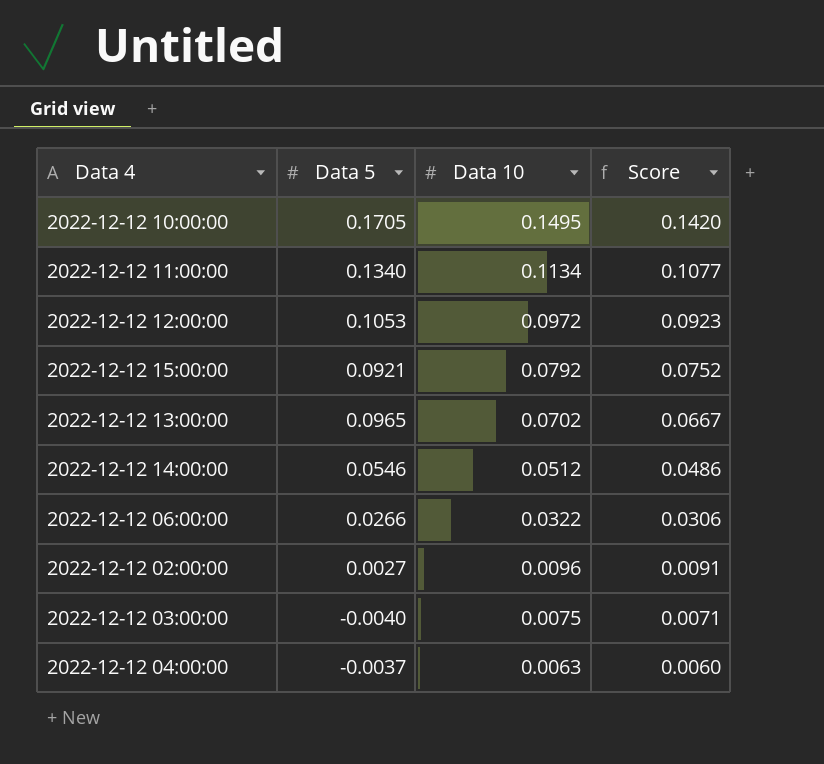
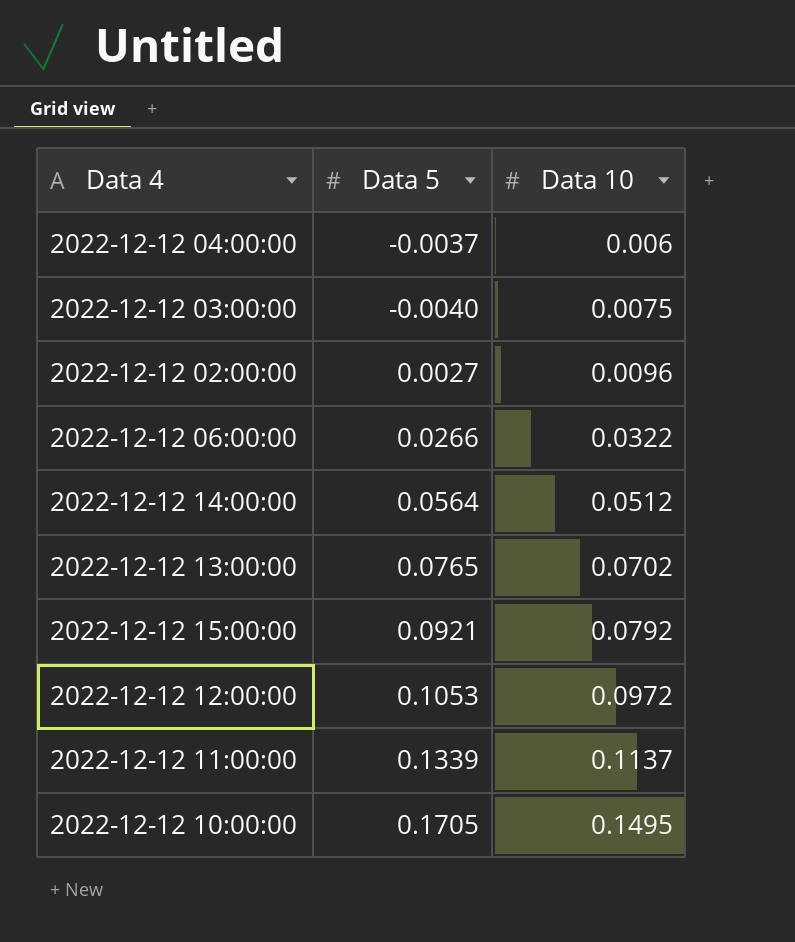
row order: Data 10 descending -> Data 10 ascending
column Score | formula: [Data 10] * 0.95 -> none
2022-12-12 04:00:00 | Data 10: 0.0063 -> 0.006
2022-12-12 14:00:00 | Data 5: 0.0546 -> 0.0564
2022-12-12 13:00:00 | Data 5: 0.0965 -> 0.0765
2022-12-12 11:00:00 | Data 5: 0.1340 -> 0.1339
2022-12-12 11:00:00 | Data 10: 0.1134 -> 0.1137

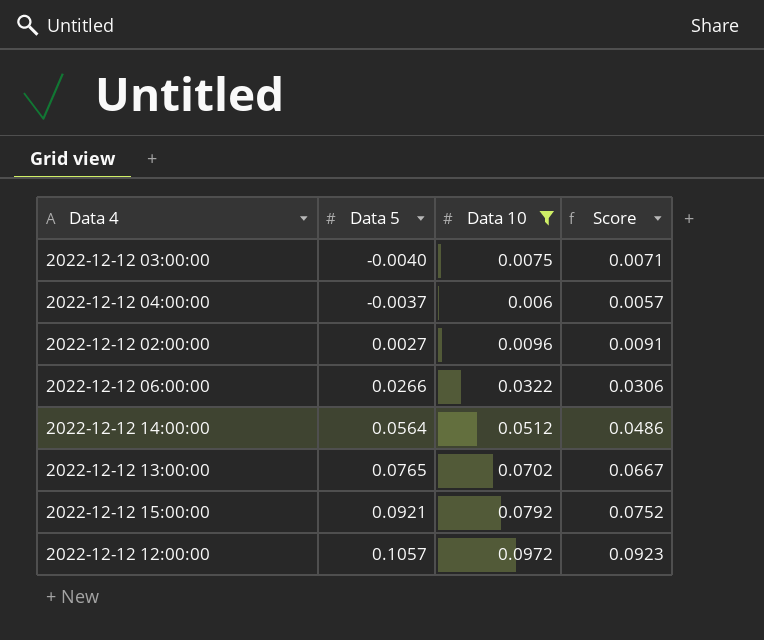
filter: none -> Data 10 <= 0.0972
row order: Data 10 ascending -> Data 5 ascending
column Score | formula: none -> [Data 10] * 0.95
2022-12-12 12:00:00 | Data 5: 0.1053 -> 0.1057

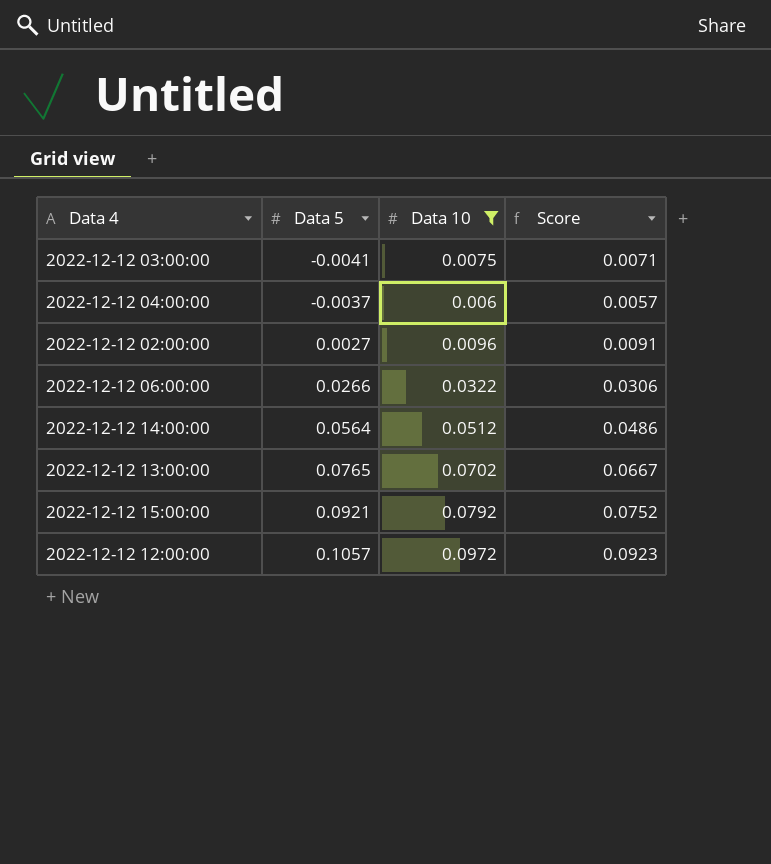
2022-12-12 03:00:00 | Data 5: -0.0040 -> -0.0041

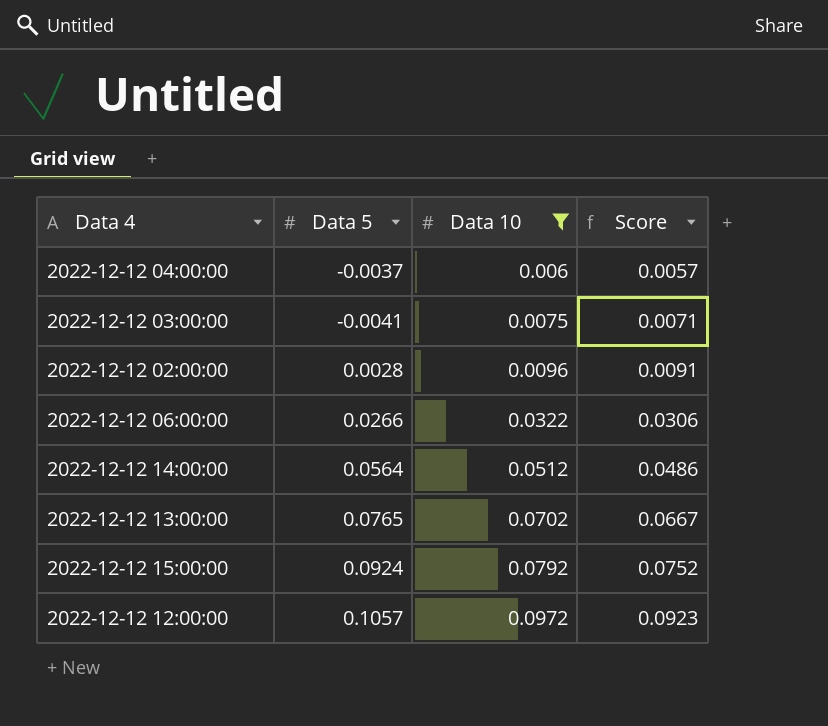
row order: Data 5 ascending -> Data 10 ascending
2022-12-12 02:00:00 | Data 5: 0.0027 -> 0.0028
2022-12-12 15:00:00 | Data 5: 0.0921 -> 0.0924

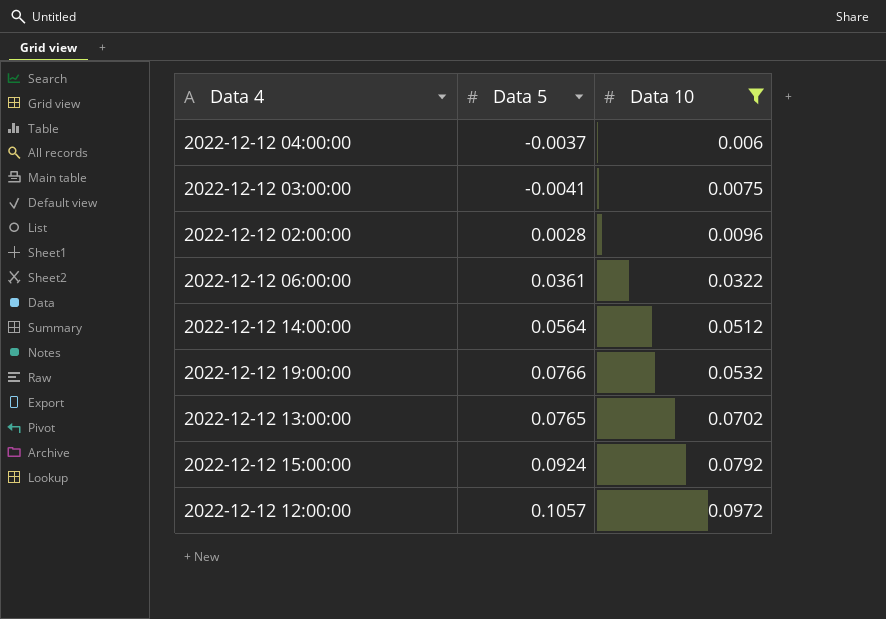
column Score | formula: [Data 10] * 0.95 -> none
2022-12-12 06:00:00 | Data 5: 0.0266 -> 0.0361
row 2022-12-12 19:00:00: none -> 0.0766 | 0.0532

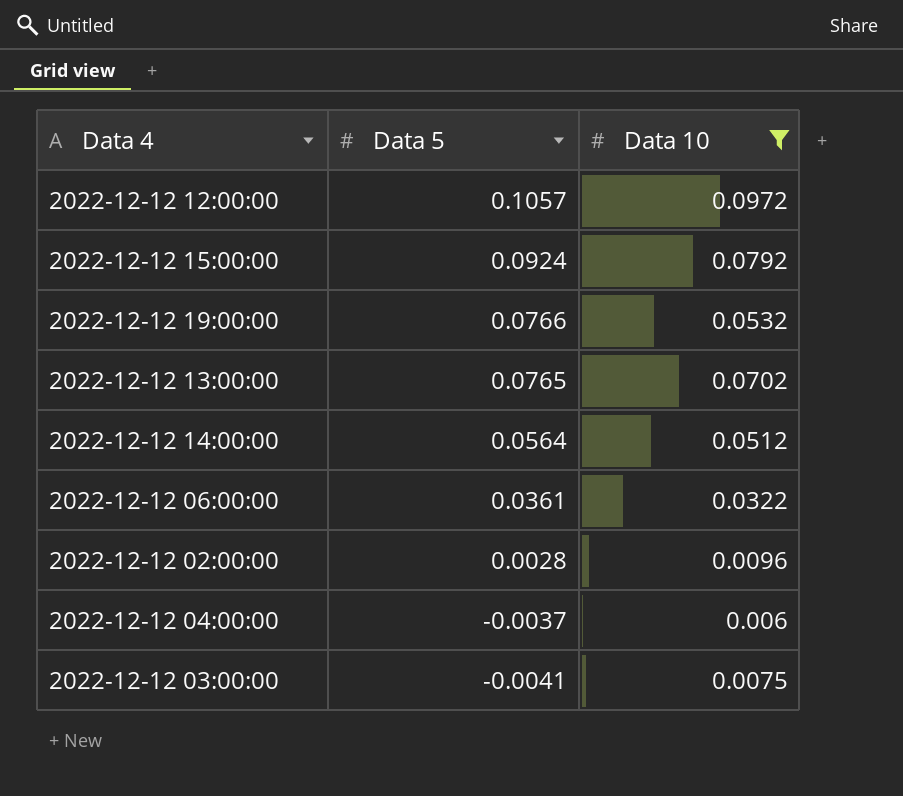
row order: Data 10 ascending -> Data 5 descending

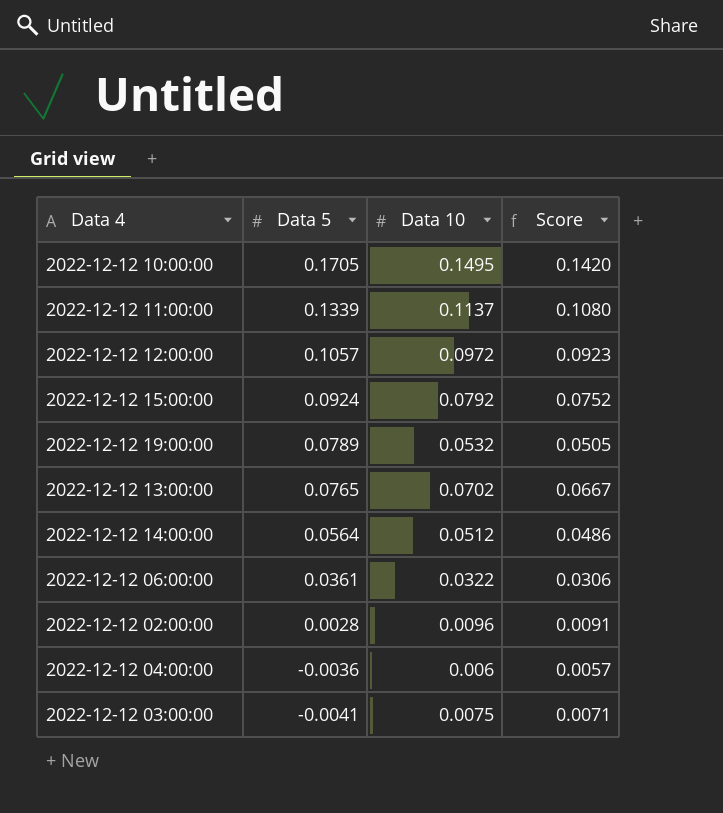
filter: Data 10 <= 0.0972 -> none
column Score | formula: none -> [Data 10] * 0.95
2022-12-12 19:00:00 | Data 5: 0.0766 -> 0.0789
2022-12-12 04:00:00 | Data 5: -0.0037 -> -0.0036

